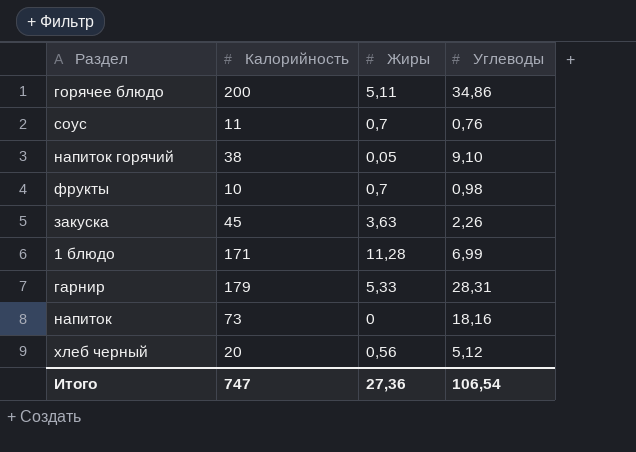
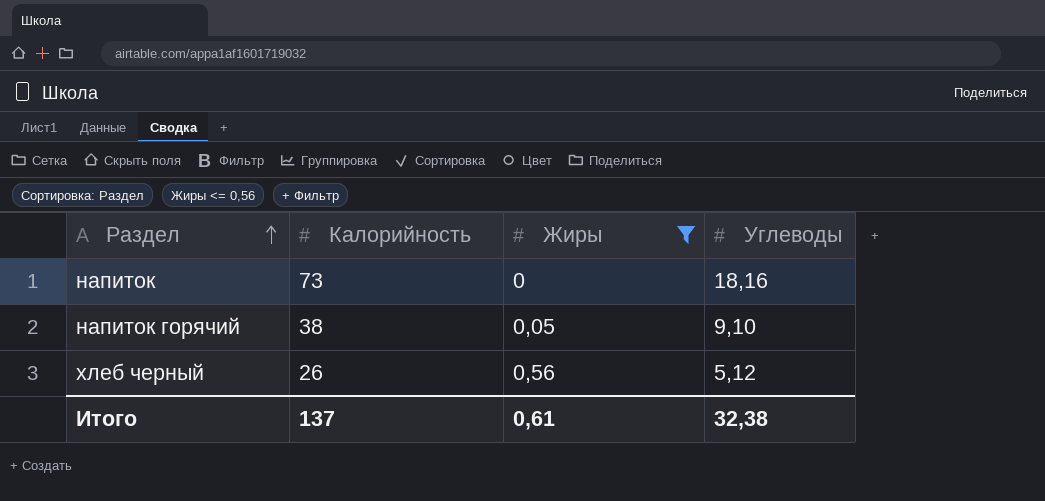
filter: none -> Жиры <= 0,56
row order: none -> Раздел ascending
хлеб черный | Калорийность: 20 -> 26
Итого | Калорийность: 747 -> 137
Итого | Жиры: 27,36 -> 0,61
Итого | Углеводы: 106,54 -> 32,38

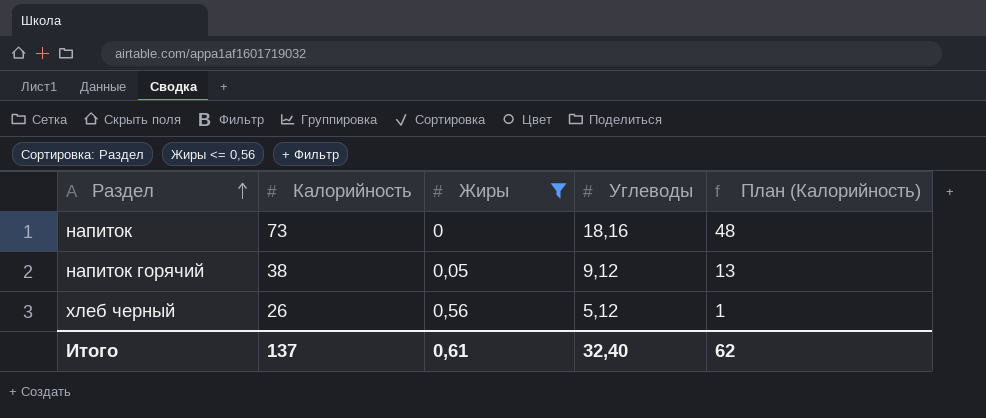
column План (Калорийность) | formula: none -> [Калорийность] - 25
напиток горячий | Углеводы: 9,10 -> 9,12
Итого | Углеводы: 32,38 -> 32,40

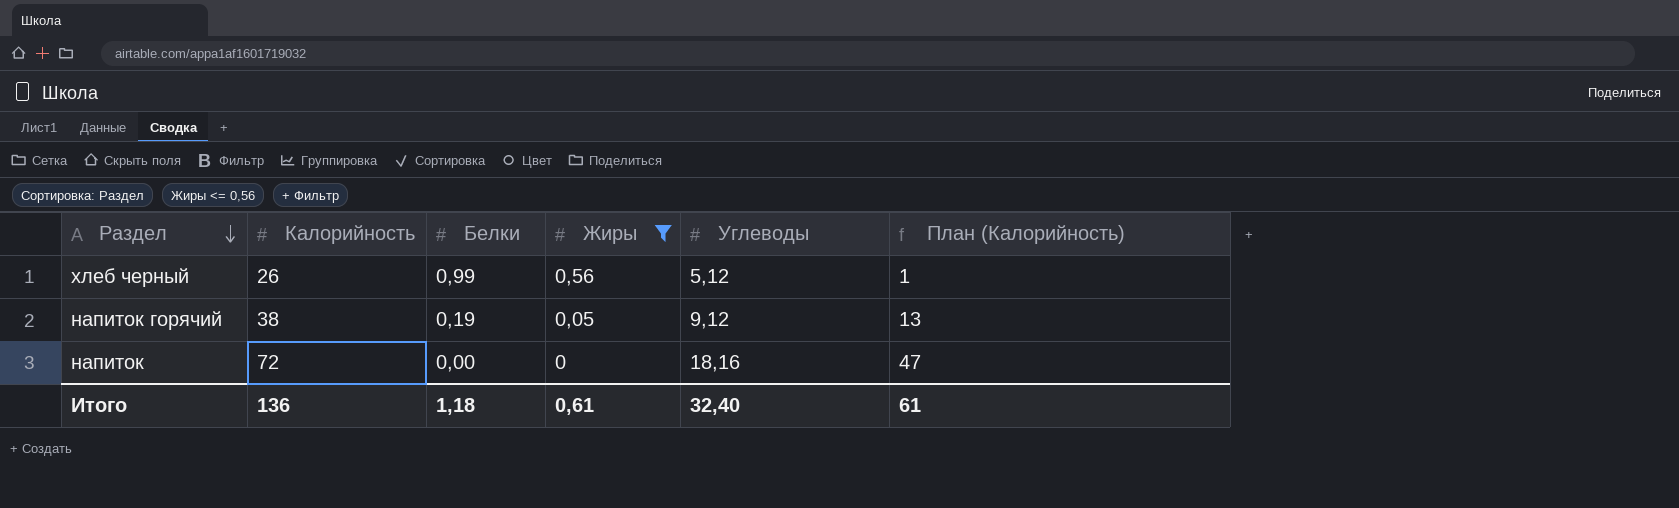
row order: Раздел ascending -> Раздел descending
column Белки | position: none -> 3
напиток | Калорийность: 73 -> 72
напиток | План (Калорийность): 48 -> 47
Итого | Калорийность: 137 -> 136
Итого | План (Калорийность): 62 -> 61

